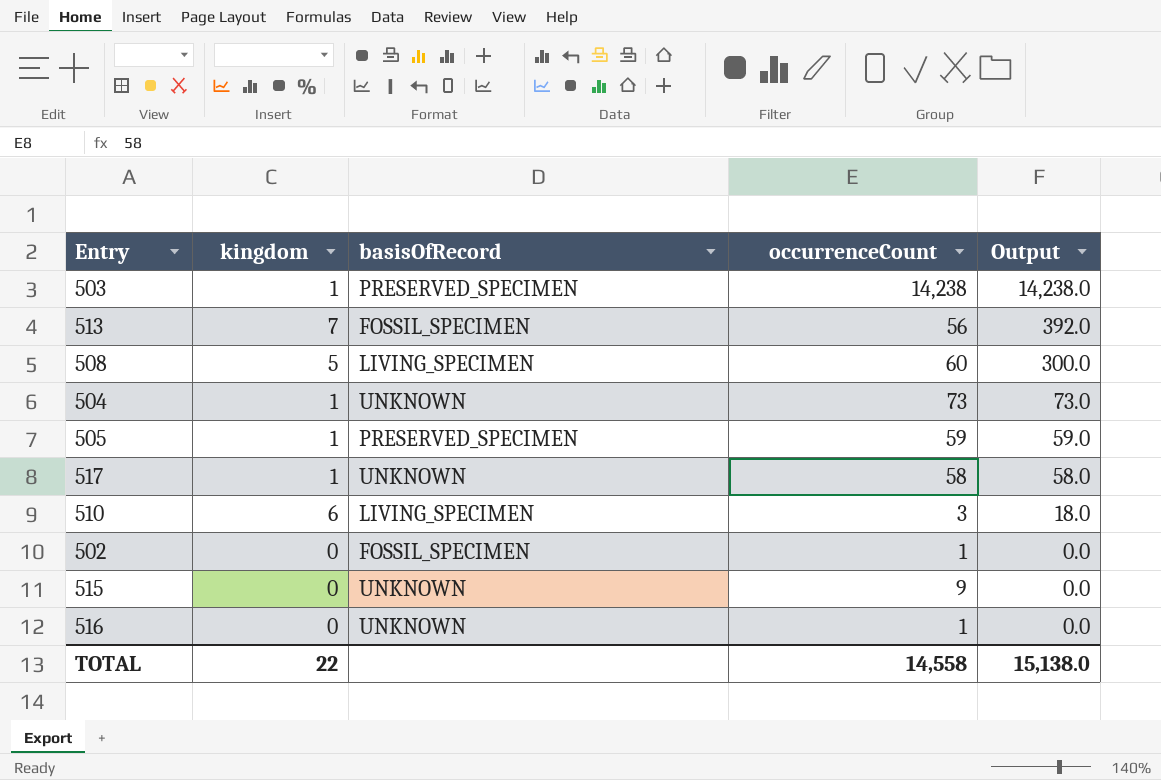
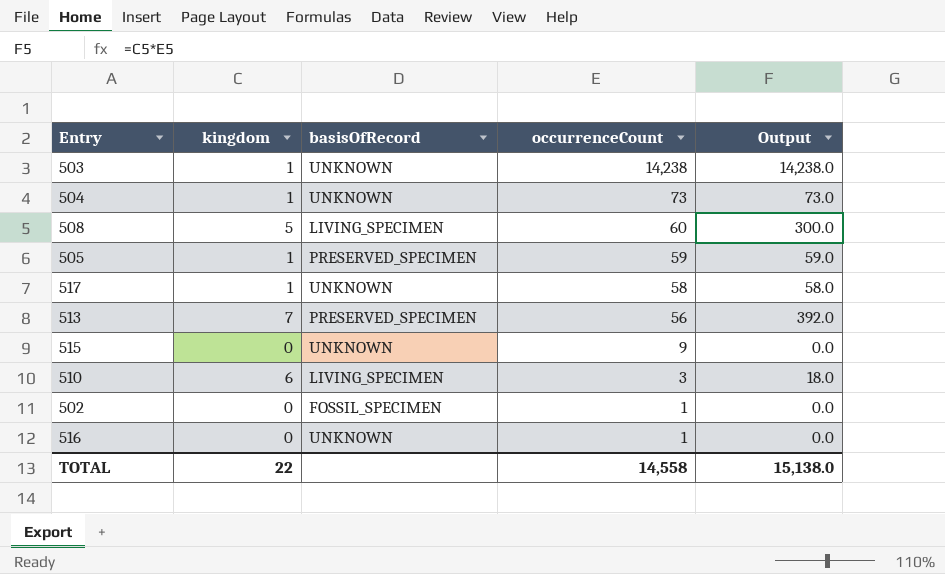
row order: Output descending -> occurrenceCount descending
503 | basisOfRecord: PRESERVED_SPECIMEN -> UNKNOWN
513 | basisOfRecord: FOSSIL_SPECIMEN -> PRESERVED_SPECIMEN

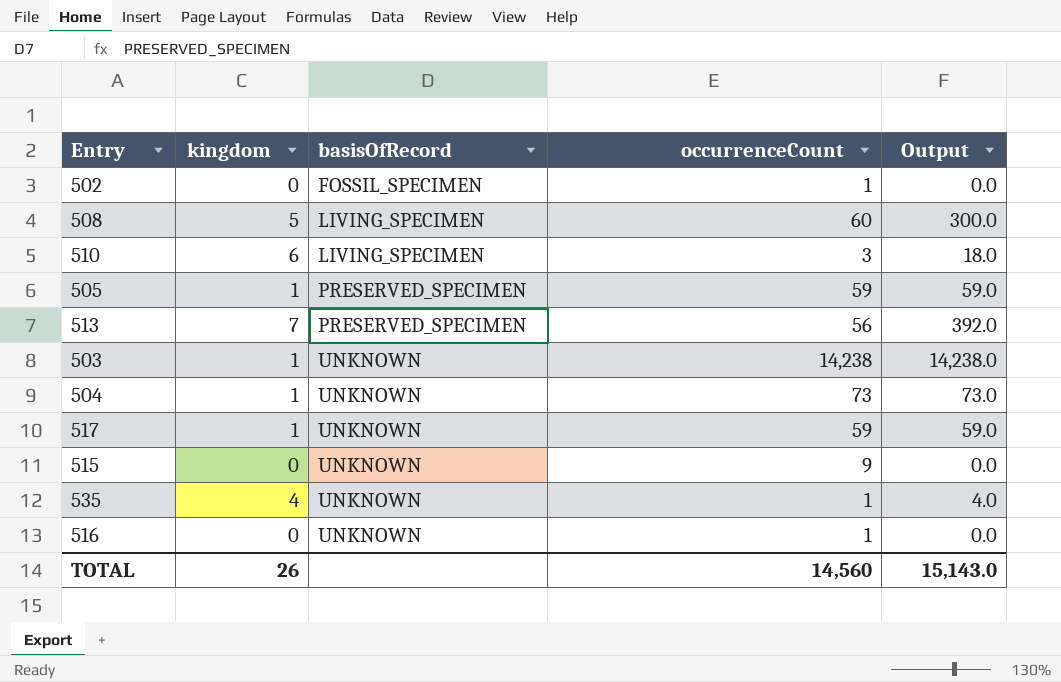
row order: occurrenceCount descending -> basisOfRecord ascending
517 | occurrenceCount: 58 -> 59
517 | Output: 58.0 -> 59.0
row 535: none -> 4 | UNKNOWN | 1 | 4.0
TOTAL | kingdom: 22 -> 26
TOTAL | occurrenceCount: 14,558 -> 14,560
TOTAL | Output: 15,138.0 -> 15,143.0

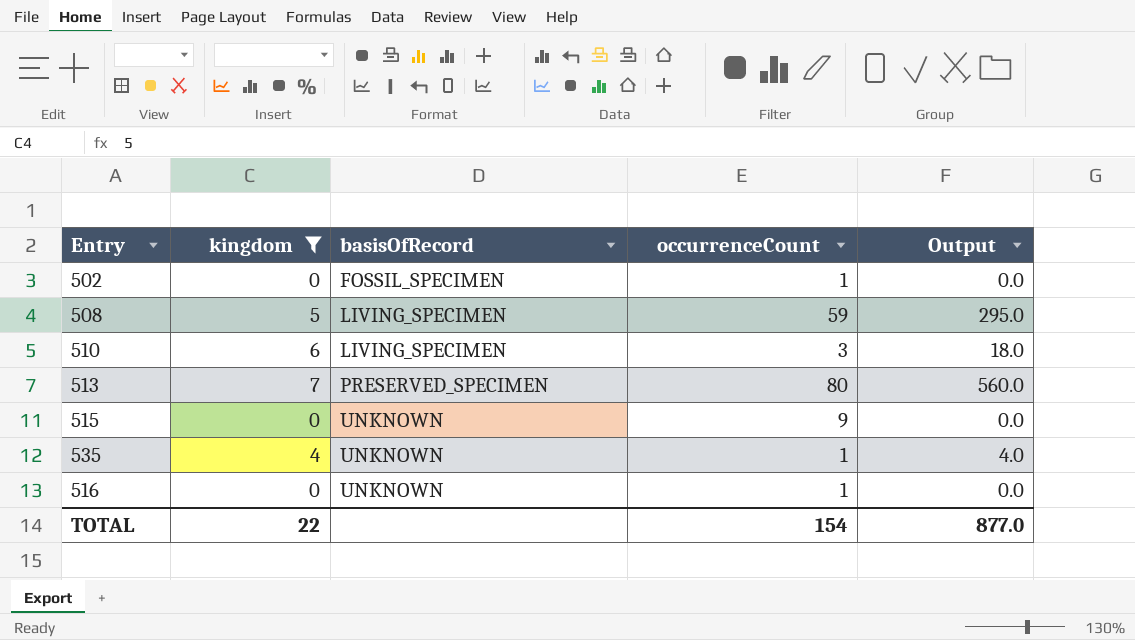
filter: none -> kingdom != 1
508 | occurrenceCount: 60 -> 59
508 | Output: 300.0 -> 295.0
513 | occurrenceCount: 56 -> 80
513 | Output: 392.0 -> 560.0
TOTAL | kingdom: 26 -> 22
TOTAL | occurrenceCount: 14,560 -> 154
TOTAL | Output: 15,143.0 -> 877.0

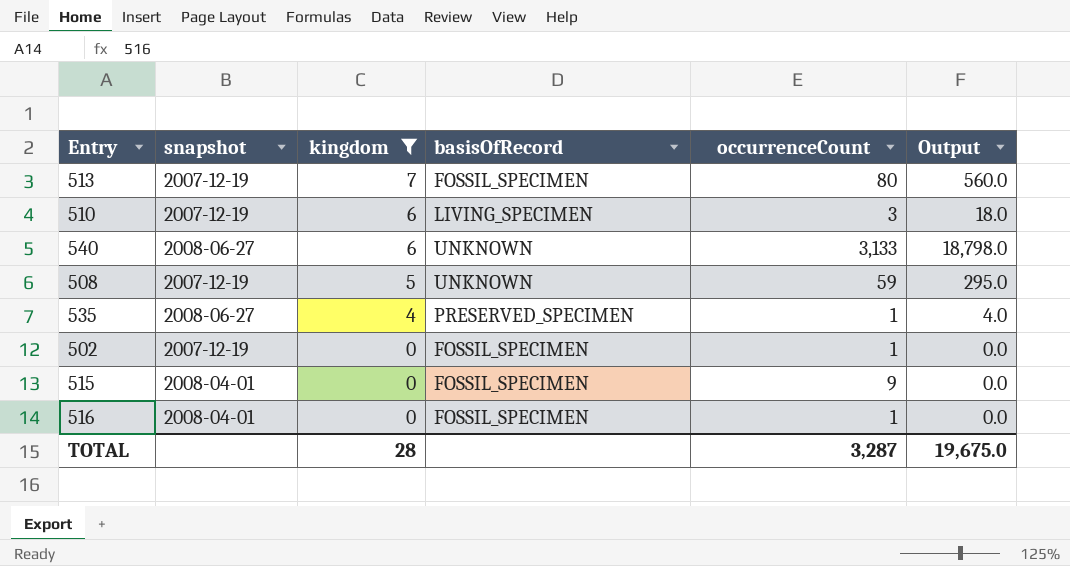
row order: basisOfRecord ascending -> kingdom descending
column snapshot | position: none -> 2
513 | basisOfRecord: PRESERVED_SPECIMEN -> FOSSIL_SPECIMEN
row 540: none -> 2008-06-27 | 6 | UNKNOWN | 3,133 | 18,798.0
508 | basisOfRecord: LIVING_SPECIMEN -> UNKNOWN
535 | basisOfRecord: UNKNOWN -> PRESERVED_SPECIMEN
515 | basisOfRecord: UNKNOWN -> FOSSIL_SPECIMEN
516 | basisOfRecord: UNKNOWN -> FOSSIL_SPECIMEN
TOTAL | kingdom: 22 -> 28
TOTAL | occurrenceCount: 154 -> 3,287
TOTAL | Output: 877.0 -> 19,675.0

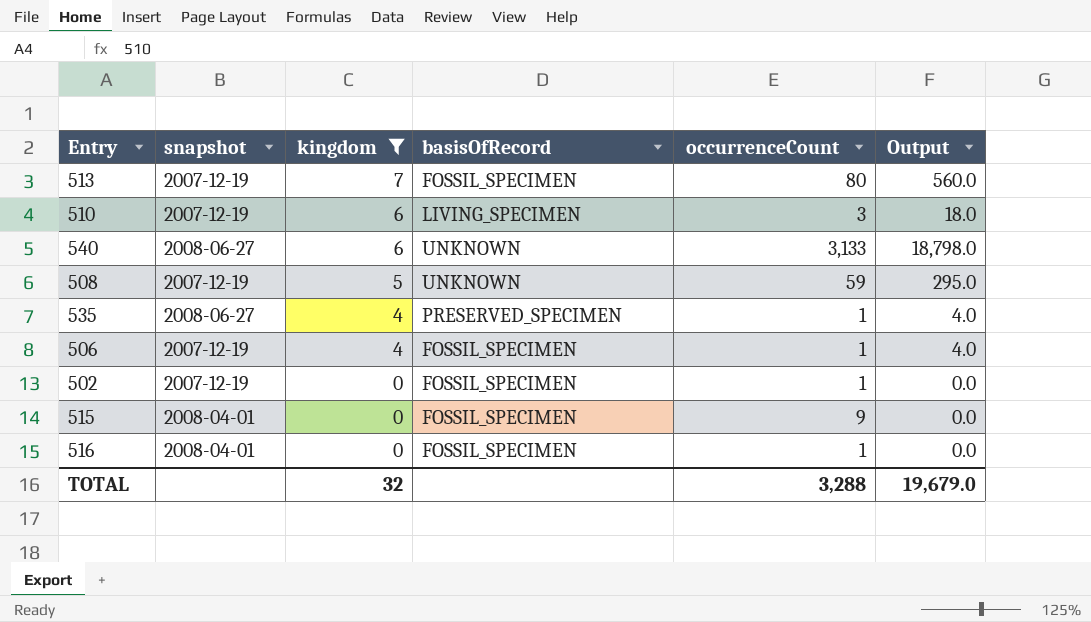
row 506: none -> 2007-12-19 | 4 | FOSSIL_SPECIMEN | 1 | 4.0
TOTAL | kingdom: 28 -> 32
TOTAL | occurrenceCount: 3,287 -> 3,288
TOTAL | Output: 19,675.0 -> 19,679.0

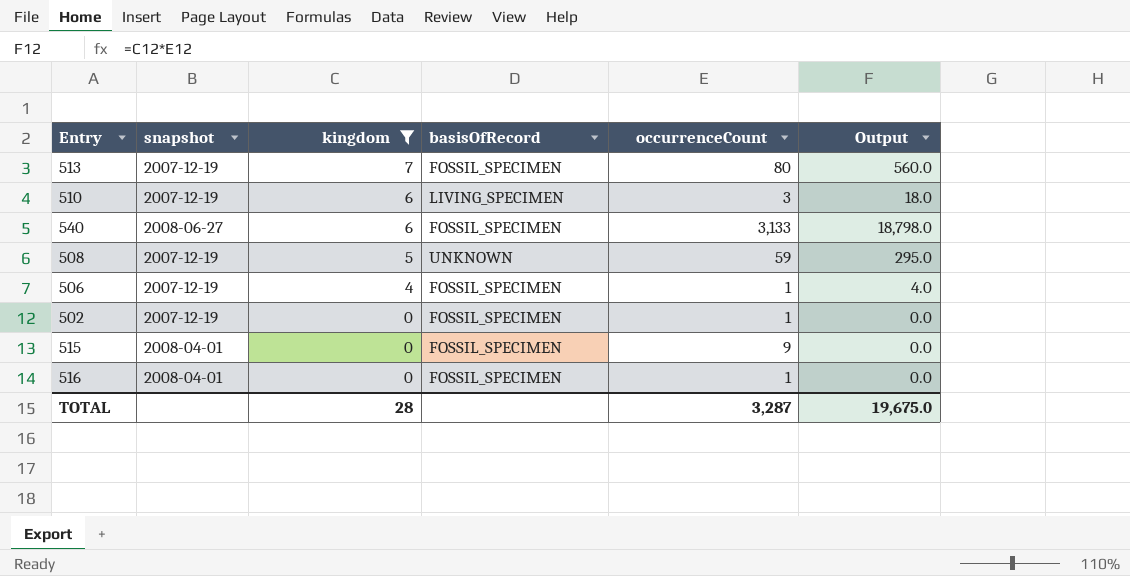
row 535: 2008-06-27 | 4 | PRESERVED_SPECIMEN | 1 | 4.0 -> none
540 | basisOfRecord: UNKNOWN -> FOSSIL_SPECIMEN
TOTAL | kingdom: 32 -> 28
TOTAL | occurrenceCount: 3,288 -> 3,287
TOTAL | Output: 19,679.0 -> 19,675.0

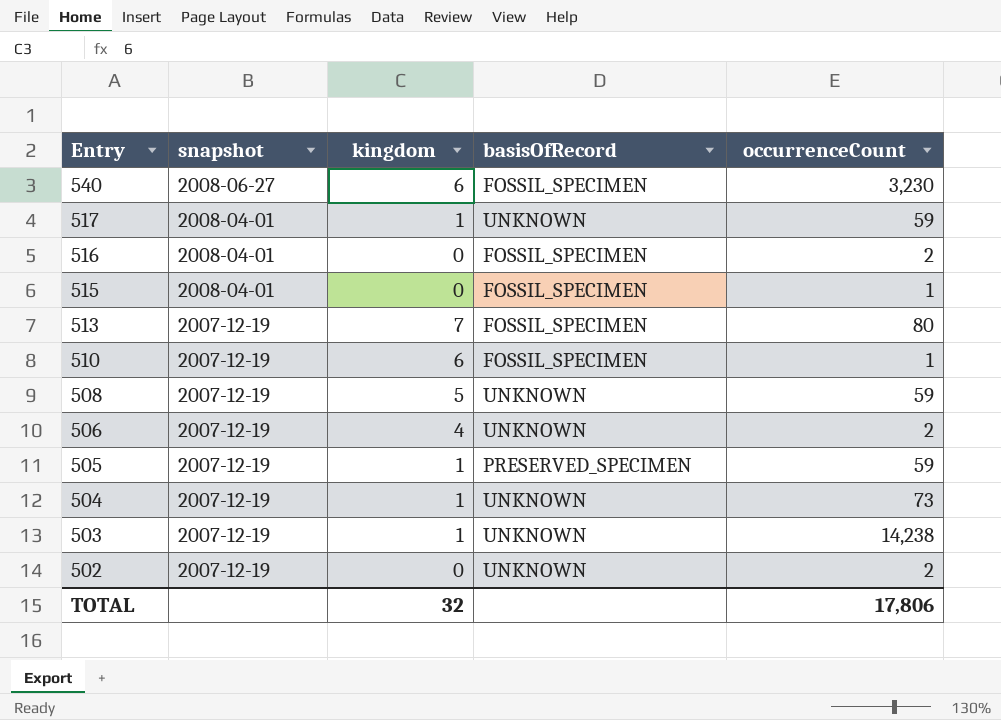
filter: kingdom != 1 -> none
row order: kingdom descending -> Entry descending
column Output | formula: [kingdom] * [occurrenceCount] -> none
540 | occurrenceCount: 3,133 -> 3,230
516 | occurrenceCount: 1 -> 2
515 | occurrenceCount: 9 -> 1
510 | basisOfRecord: LIVING_SPECIMEN -> FOSSIL_SPECIMEN
510 | occurrenceCount: 3 -> 1
506 | basisOfRecord: FOSSIL_SPECIMEN -> UNKNOWN
506 | occurrenceCount: 1 -> 2
502 | basisOfRecord: FOSSIL_SPECIMEN -> UNKNOWN
502 | occurrenceCount: 1 -> 2
TOTAL | kingdom: 28 -> 32
TOTAL | occurrenceCount: 3,287 -> 17,806

